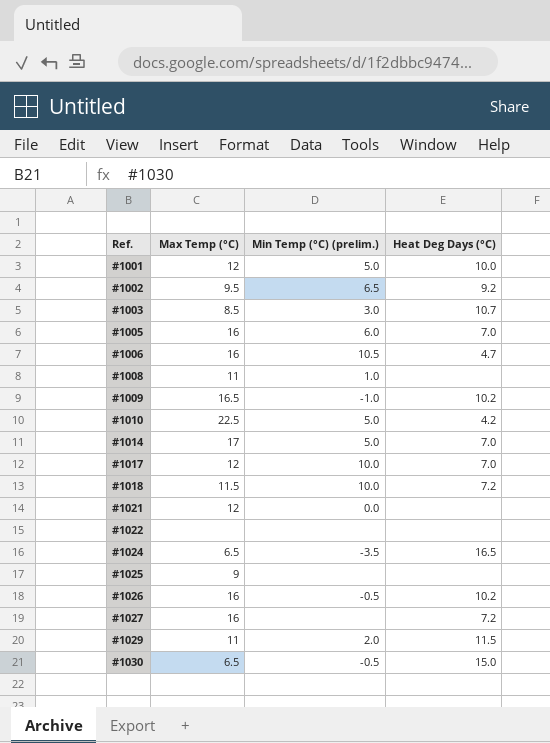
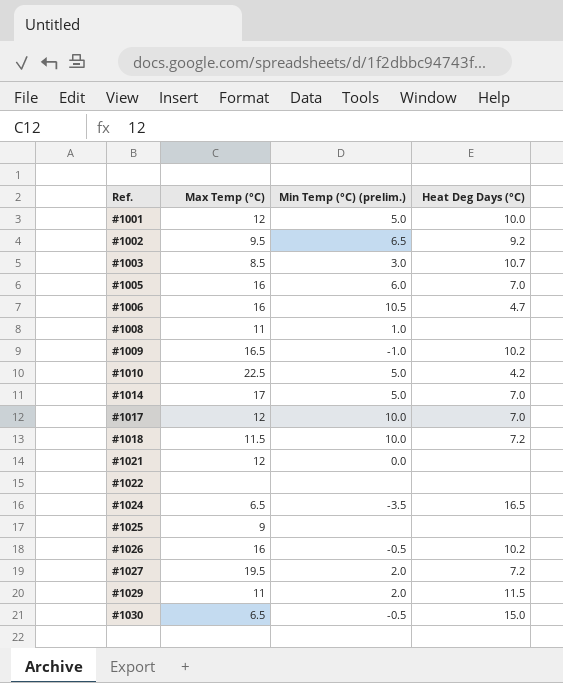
#1027 | Max Temp (°C): 16 -> 19.5
#1027 | Min Temp (°C) (prelim.): none -> 2.0

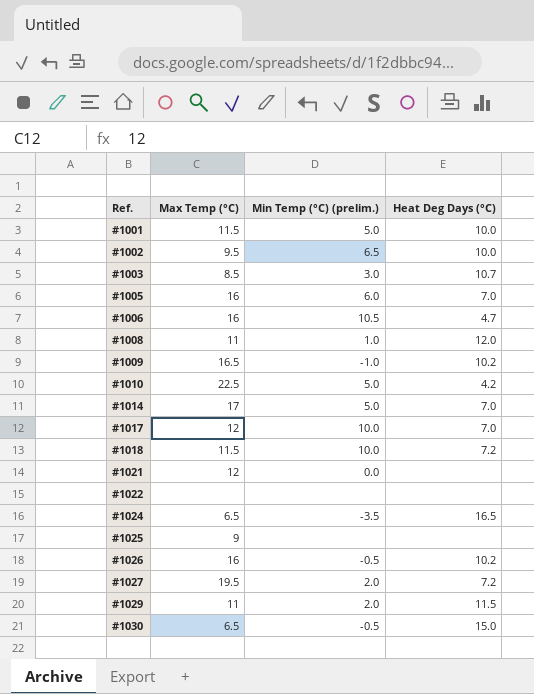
#1001 | Max Temp (°C): 12 -> 11.5
#1002 | Heat Deg Days (°C): 9.2 -> 10.0
#1008 | Heat Deg Days (°C): none -> 12.0

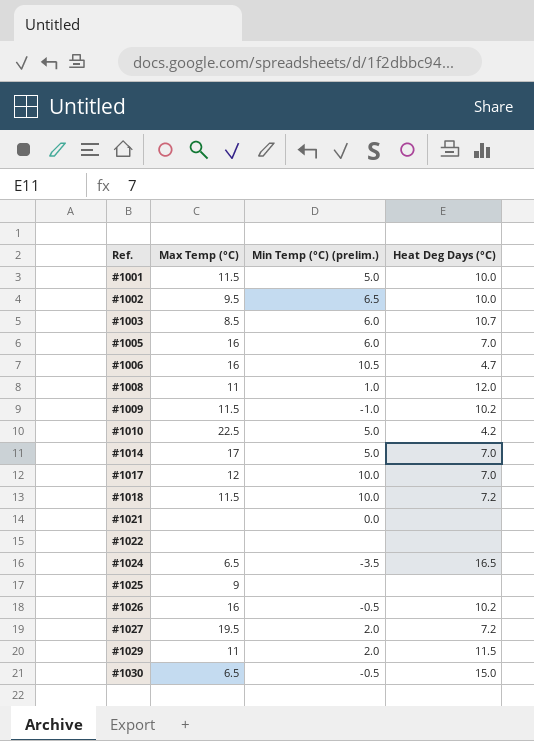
#1003 | Min Temp (°C) (prelim.): 3.0 -> 6.0
#1009 | Max Temp (°C): 16.5 -> 11.5
#1021 | Max Temp (°C): 12 -> none

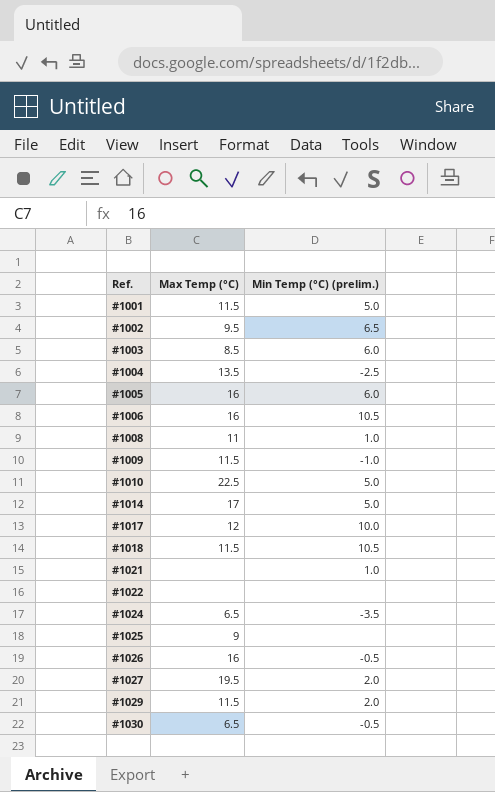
column Heat Deg Days (°C) | position: 4 -> none
row #1004: none -> 13.5 | -2.5
#1018 | Min Temp (°C) (prelim.): 10.0 -> 10.5
#1021 | Min Temp (°C) (prelim.): 0.0 -> 1.0
#1029 | Max Temp (°C): 11 -> 11.5

